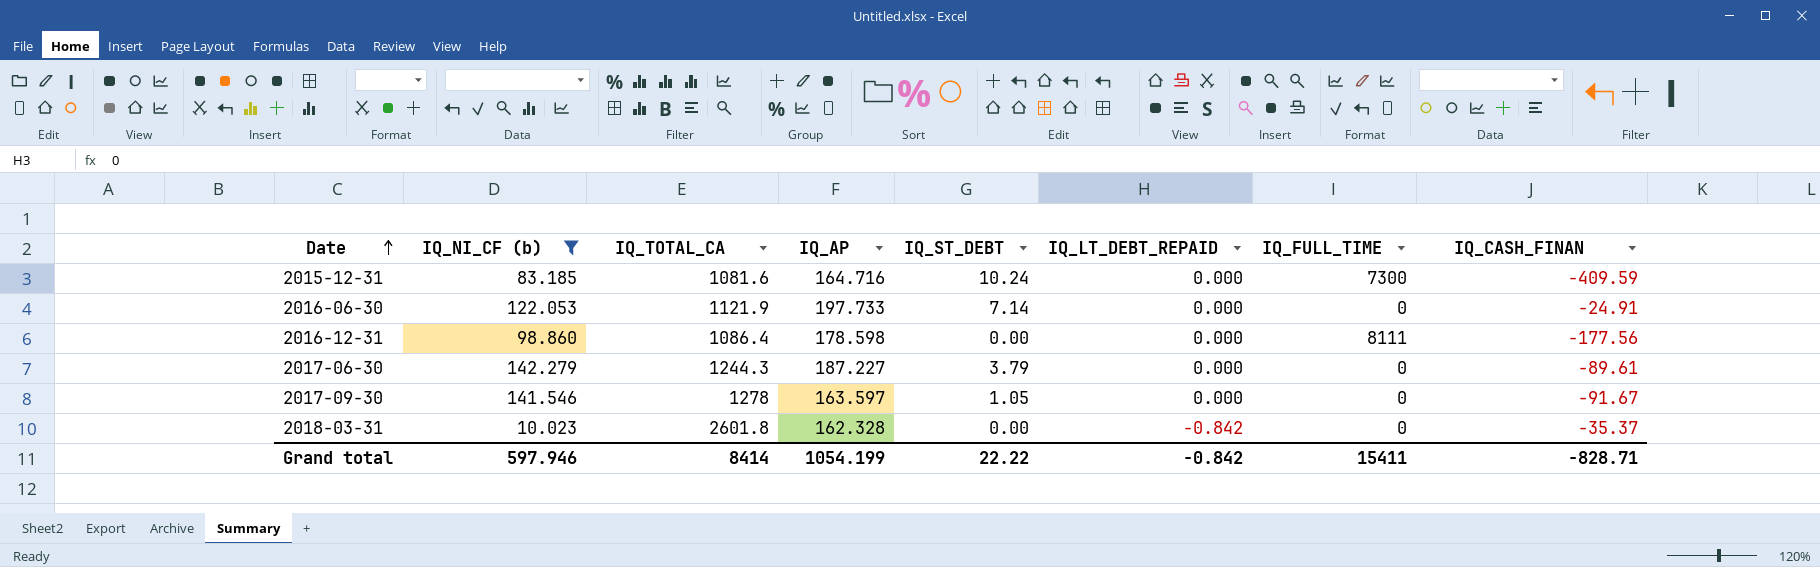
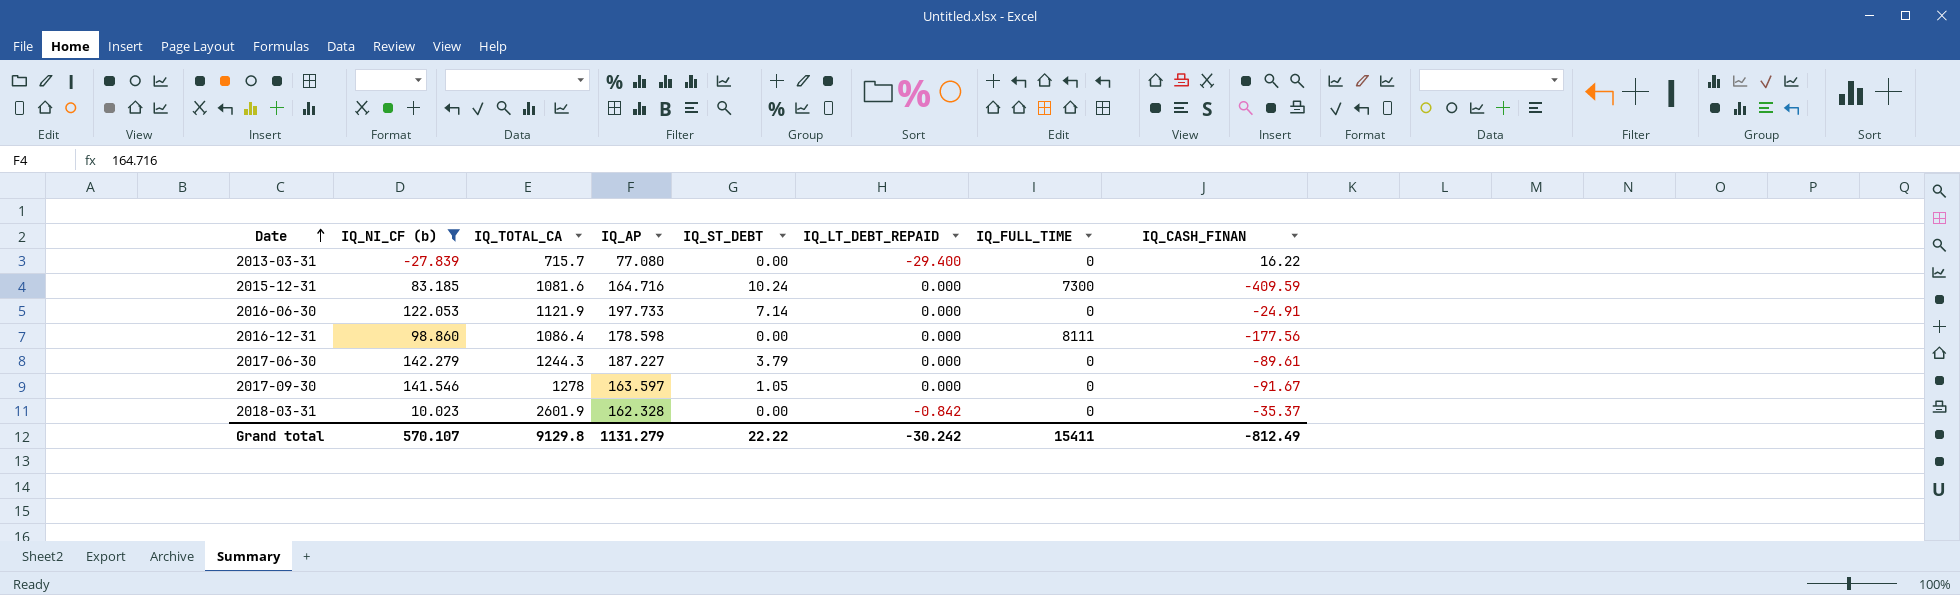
row 2013-03-31: none -> -27.839 | 715.7 | 77.080 | 0.00 | -29.400 | 0 | 16.22
2018-03-31 | IQ_TOTAL_CA: 2601.8 -> 2601.9
Grand total | IQ_NI_CF (b): 597.946 -> 570.107
Grand total | IQ_TOTAL_CA: 8414 -> 9129.8
Grand total | IQ_AP: 1054.199 -> 1131.279
Grand total | IQ_LT_DEBT_REPAID: -0.842 -> -30.242
Grand total | IQ_CASH_FINAN: -828.71 -> -812.49

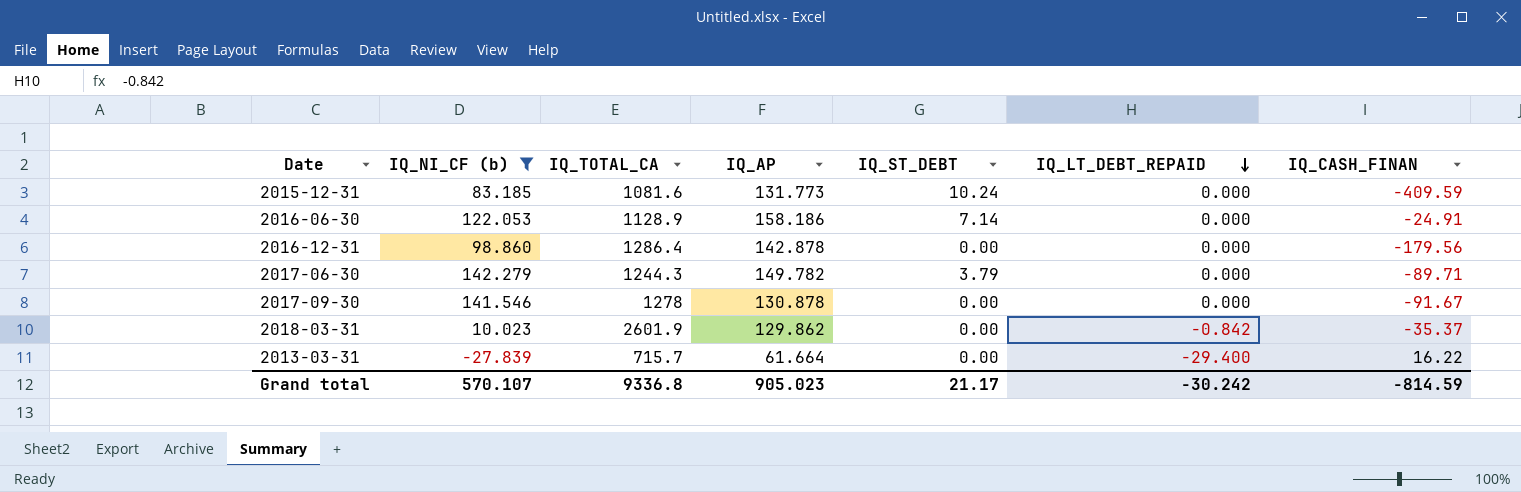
row order: Date ascending -> IQ_LT_DEBT_REPAID descending
column IQ_FULL_TIME | position: 7 -> none
2015-12-31 | IQ_AP: 164.716 -> 131.773
2016-06-30 | IQ_TOTAL_CA: 1121.9 -> 1128.9
2016-06-30 | IQ_AP: 197.733 -> 158.186
2016-12-31 | IQ_TOTAL_CA: 1086.4 -> 1286.4
2016-12-31 | IQ_AP: 178.598 -> 142.878
2016-12-31 | IQ_CASH_FINAN: -177.56 -> -179.56
2017-06-30 | IQ_AP: 187.227 -> 149.782
2017-06-30 | IQ_CASH_FINAN: -89.61 -> -89.71
2017-09-30 | IQ_AP: 163.597 -> 130.878
2017-09-30 | IQ_ST_DEBT: 1.05 -> 0.00
2018-03-31 | IQ_AP: 162.328 -> 129.862
2013-03-31 | IQ_AP: 77.080 -> 61.664
Grand total | IQ_TOTAL_CA: 9129.8 -> 9336.8
Grand total | IQ_AP: 1131.279 -> 905.023
Grand total | IQ_ST_DEBT: 22.22 -> 21.17
Grand total | IQ_CASH_FINAN: -812.49 -> -814.59

